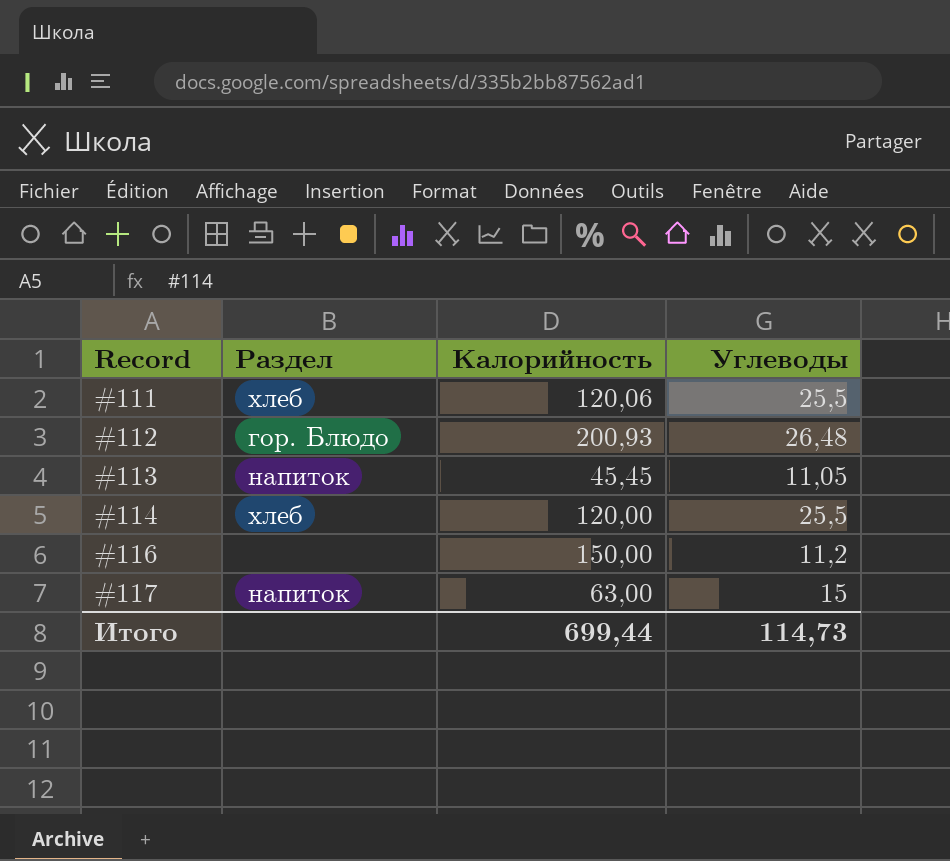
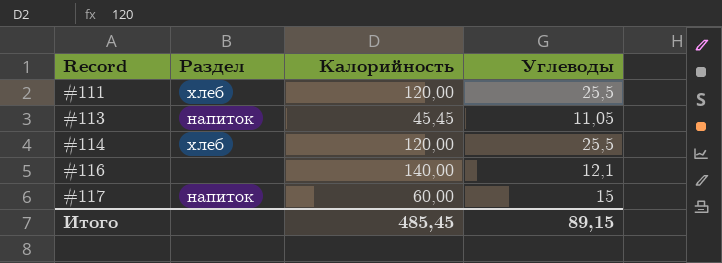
row #112: гор. Блюдо | 200,93 | 26,48 -> none
#111 | Калорийность: 120,06 -> 120,00
#116 | Калорийность: 150,00 -> 140,00
#116 | Углеводы: 11,2 -> 12,1
#117 | Калорийность: 63,00 -> 60,00
Итого | Калорийность: 699,44 -> 485,45
Итого | Углеводы: 114,73 -> 89,15

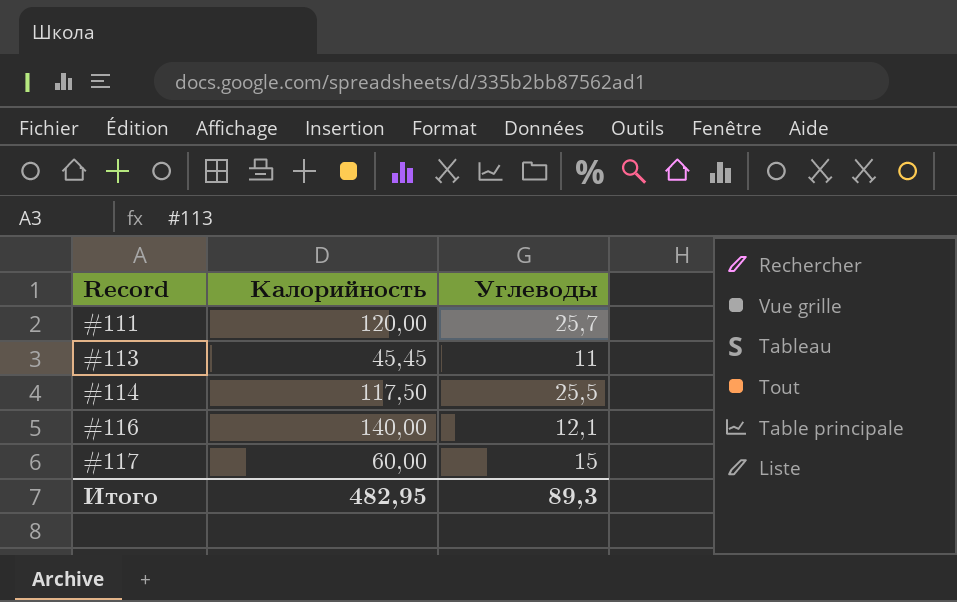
column Раздел | position: 2 -> none
#111 | Углеводы: 25,5 -> 25,7
#113 | Углеводы: 11,05 -> 11
#114 | Калорийность: 120,00 -> 117,50
Итого | Калорийность: 485,45 -> 482,95
Итого | Углеводы: 89,15 -> 89,3

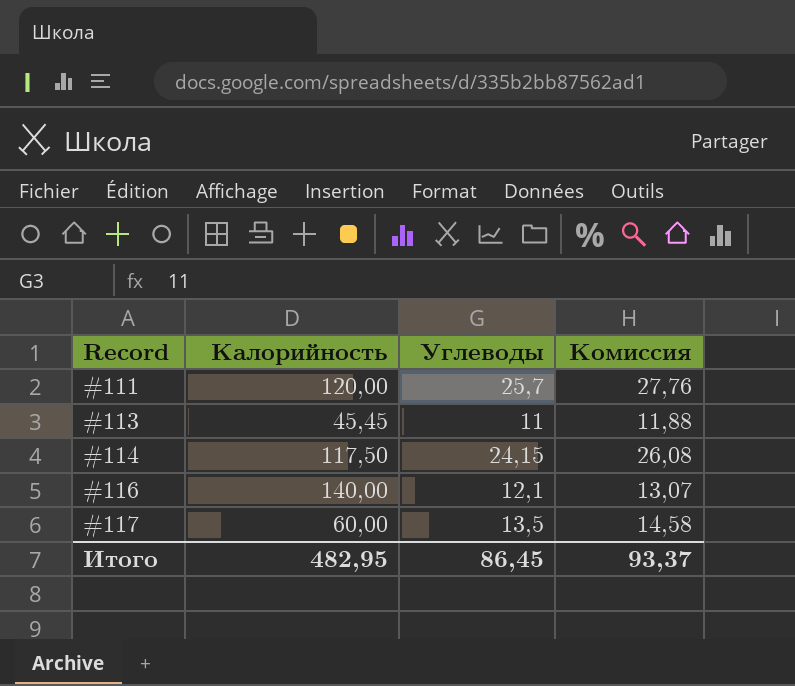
column Комиссия | formula: none -> [Углеводы] * 1,08
#114 | Углеводы: 25,5 -> 24,15
#117 | Углеводы: 15 -> 13,5
Итого | Углеводы: 89,3 -> 86,45

